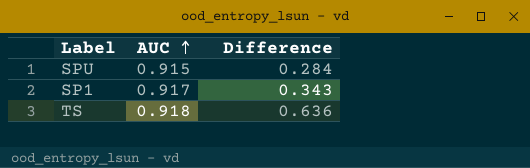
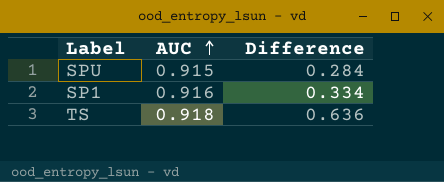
SP1 | AUC: 0.917 -> 0.916
SP1 | Difference: 0.343 -> 0.334

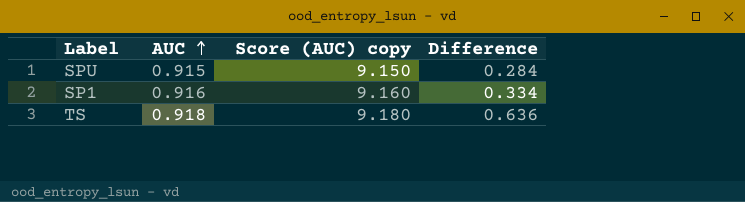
column Score (AUC) copy | formula: none -> [AUC] * 10

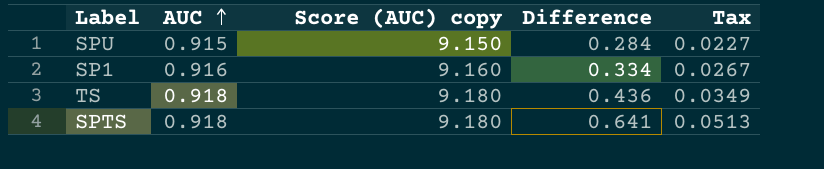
column Tax | formula: none -> [Difference] * 0.08
TS | Difference: 0.636 -> 0.436
row SPTS: none -> 0.918 | 9.180 | 0.641 | 0.0513

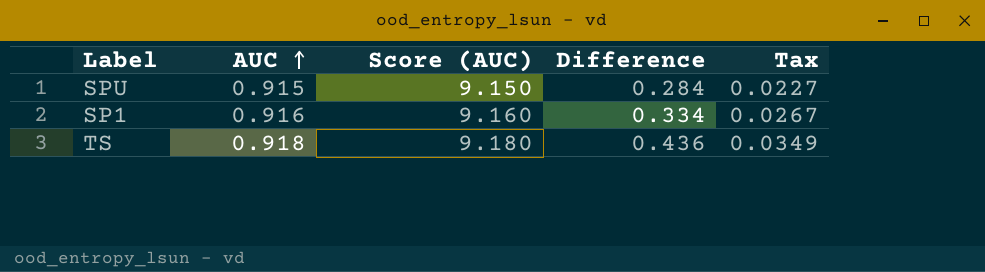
column name: Score (AUC) copy -> Score (AUC)
row SPTS: 0.918 | 9.180 | 0.641 | 0.0513 -> none

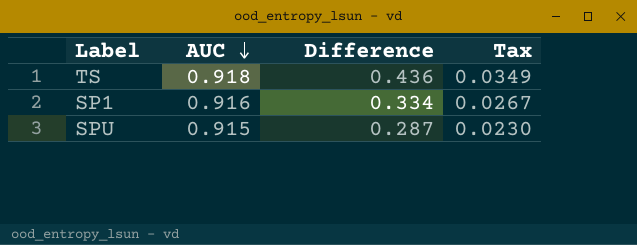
row order: AUC ascending -> AUC descending
column Score (AUC) | formula: [AUC] * 10 -> none
SPU | Difference: 0.284 -> 0.287
SPU | Tax: 0.0227 -> 0.0230

